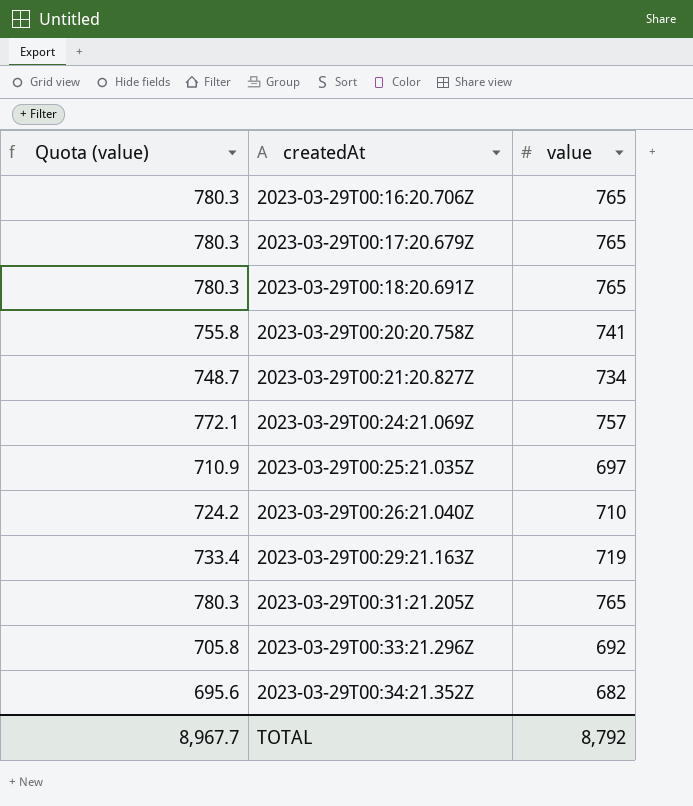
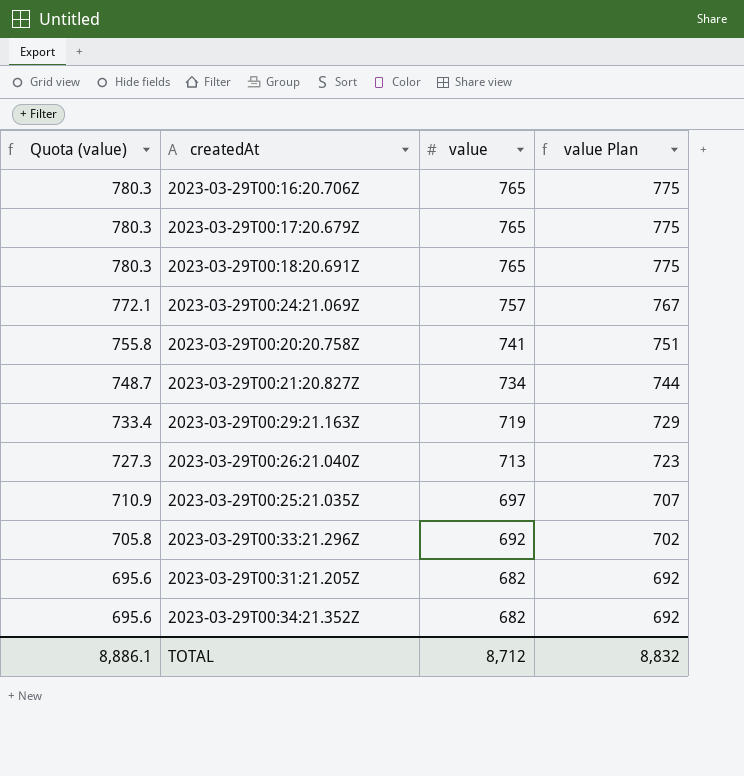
row order: createdAt ascending -> Quota (value) descending
column value Plan | formula: none -> [value] + 10
2023-03-29T00:26:21.040Z | Quota (value): 724.2 -> 727.3
2023-03-29T00:26:21.040Z | value: 710 -> 713
2023-03-29T00:31:21.205Z | Quota (value): 780.3 -> 695.6
2023-03-29T00:31:21.205Z | value: 765 -> 682
TOTAL | Quota (value): 8,967.7 -> 8,886.1
TOTAL | value: 8,792 -> 8,712

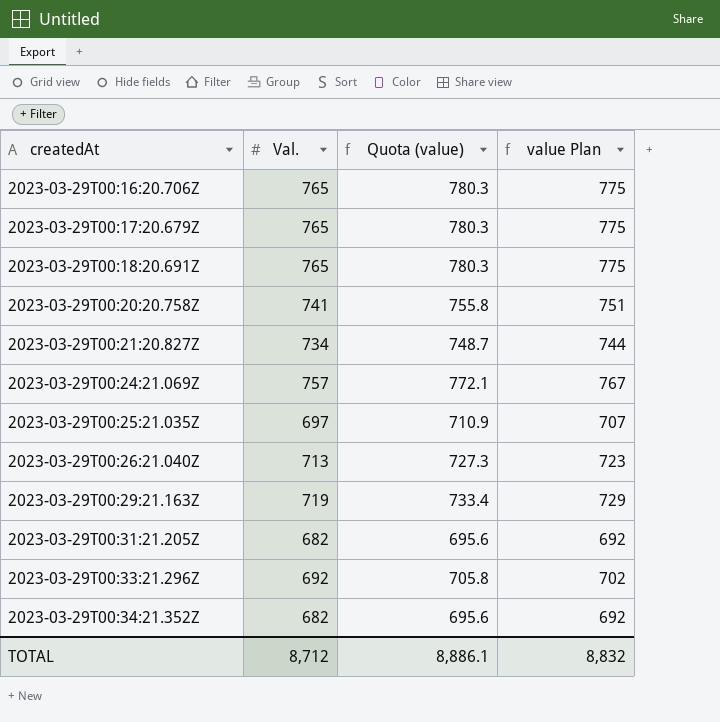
row order: Quota (value) descending -> createdAt ascending
column name: value -> Val.
column Quota (value) | position: 1 -> 3

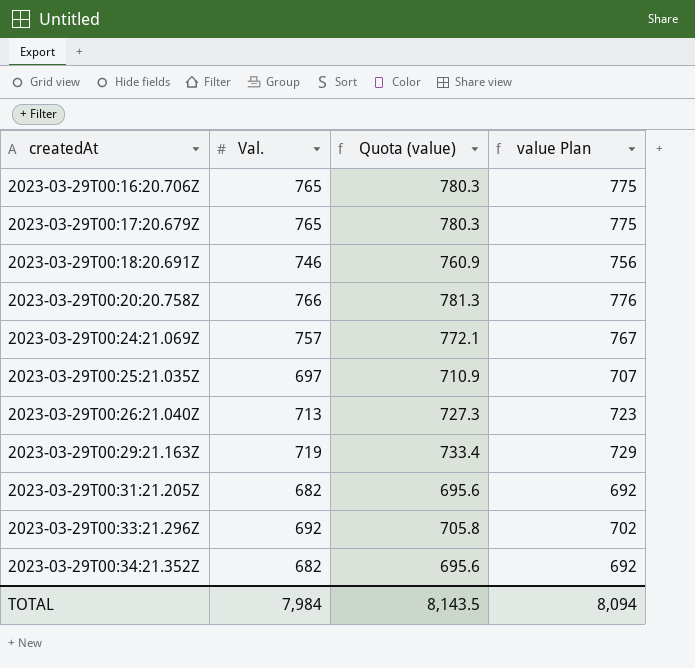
row 2023-03-29T00:21:20.827Z: 734 | 748.7 | 744 -> none
2023-03-29T00:18:20.691Z | Val.: 765 -> 746
2023-03-29T00:18:20.691Z | Quota (value): 780.3 -> 760.9
2023-03-29T00:18:20.691Z | value Plan: 775 -> 756
2023-03-29T00:20:20.758Z | Val.: 741 -> 766
2023-03-29T00:20:20.758Z | Quota (value): 755.8 -> 781.3
2023-03-29T00:20:20.758Z | value Plan: 751 -> 776
TOTAL | Val.: 8,712 -> 7,984
TOTAL | Quota (value): 8,886.1 -> 8,143.5
TOTAL | value Plan: 8,832 -> 8,094

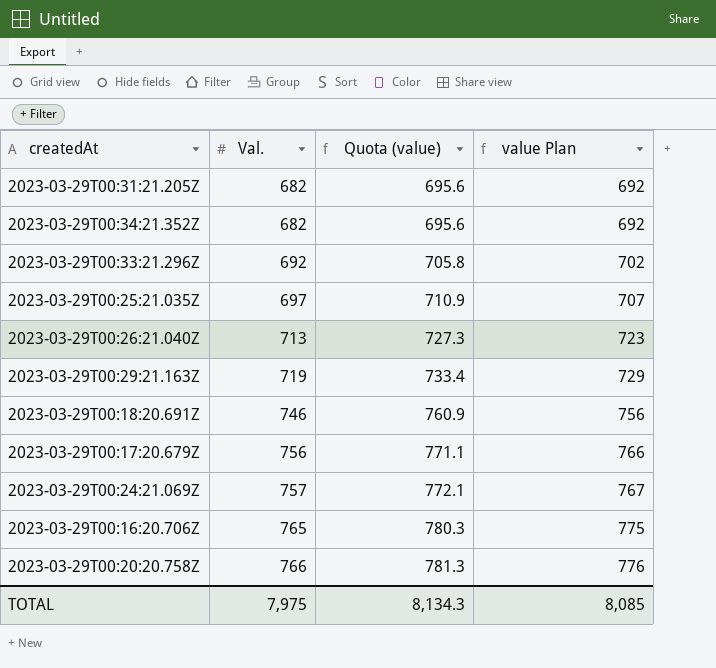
row order: createdAt ascending -> Val. ascending
2023-03-29T00:17:20.679Z | Val.: 765 -> 756
2023-03-29T00:17:20.679Z | Quota (value): 780.3 -> 771.1
2023-03-29T00:17:20.679Z | value Plan: 775 -> 766
TOTAL | Val.: 7,984 -> 7,975
TOTAL | Quota (value): 8,143.5 -> 8,134.3
TOTAL | value Plan: 8,094 -> 8,085

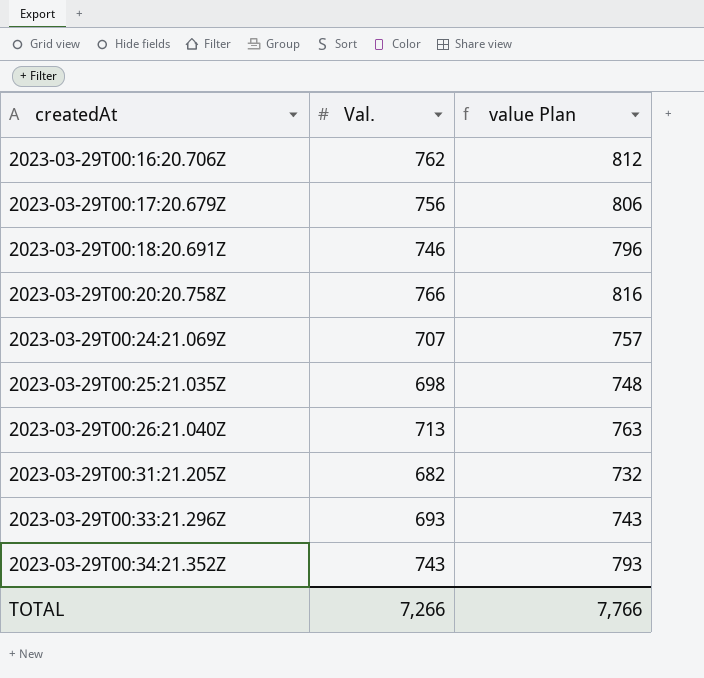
row order: Val. ascending -> createdAt ascending
column Quota (value) | formula: [Val.] * 1.02 -> none
column value Plan | formula: [Val.] + 10 -> [Val.] + 50
row 2023-03-29T00:29:21.163Z: 719 | 733.4 | 729 -> none
2023-03-29T00:16:20.706Z | Val.: 765 -> 762
2023-03-29T00:24:21.069Z | Val.: 757 -> 707
2023-03-29T00:25:21.035Z | Val.: 697 -> 698
2023-03-29T00:33:21.296Z | Val.: 692 -> 693
2023-03-29T00:34:21.352Z | Val.: 682 -> 743
TOTAL | Val.: 7,975 -> 7,266
TOTAL | value Plan: 8,085 -> 7,766

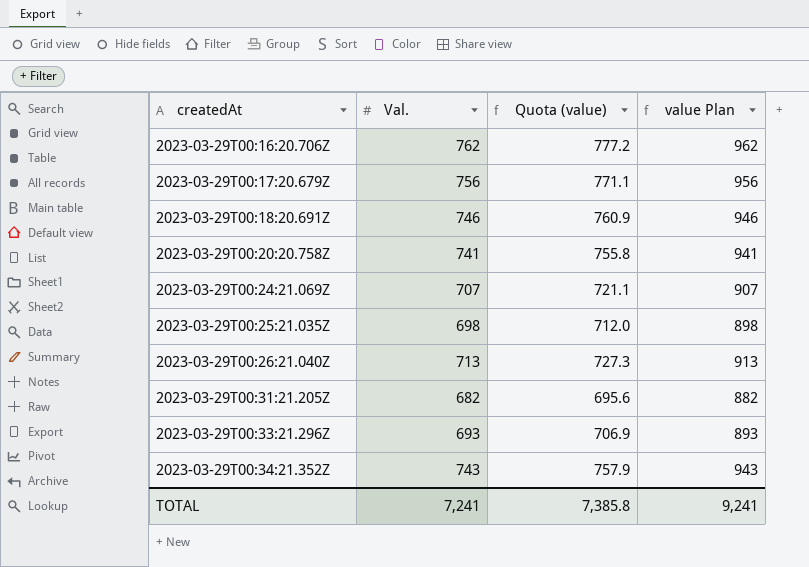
column Quota (value) | formula: none -> [Val.] * 1.02
column value Plan | formula: [Val.] + 50 -> [Val.] + 200
2023-03-29T00:20:20.758Z | Val.: 766 -> 741
TOTAL | Val.: 7,266 -> 7,241
TOTAL | value Plan: 7,766 -> 9,241

